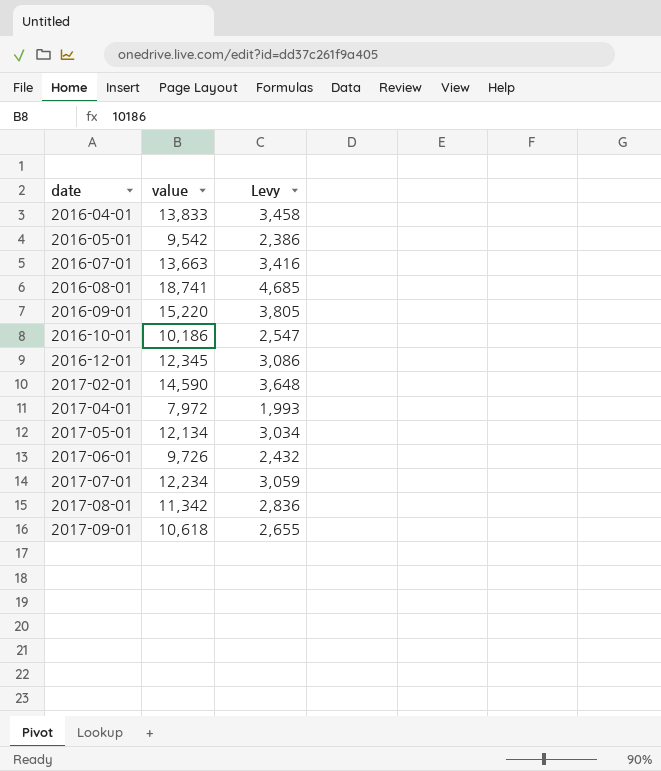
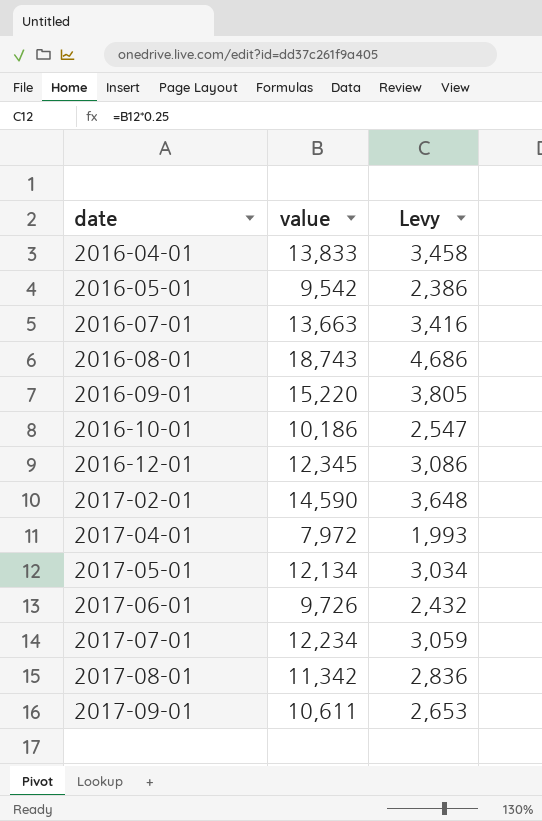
2016-08-01 | value: 18,741 -> 18,743
2016-08-01 | Levy: 4,685 -> 4,686
2017-09-01 | value: 10,618 -> 10,611
2017-09-01 | Levy: 2,655 -> 2,653

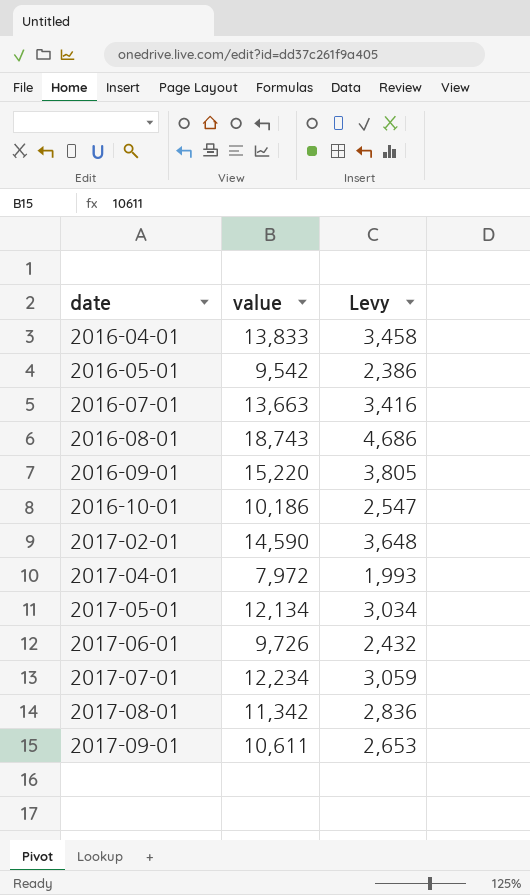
row 2016-12-01: 12,345 | 3,086 -> none

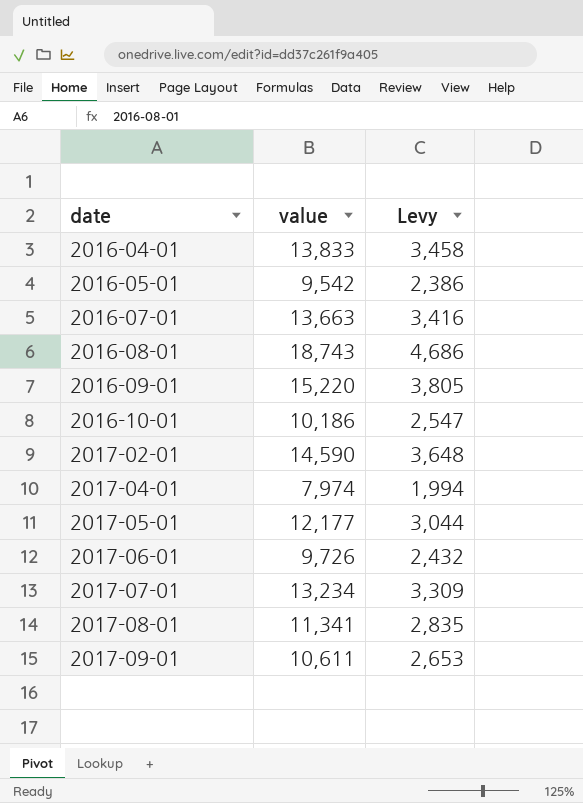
2017-04-01 | value: 7,972 -> 7,974
2017-04-01 | Levy: 1,993 -> 1,994
2017-05-01 | value: 12,134 -> 12,177
2017-05-01 | Levy: 3,034 -> 3,044
2017-07-01 | value: 12,234 -> 13,234
2017-07-01 | Levy: 3,059 -> 3,309
2017-08-01 | value: 11,342 -> 11,341
2017-08-01 | Levy: 2,836 -> 2,835

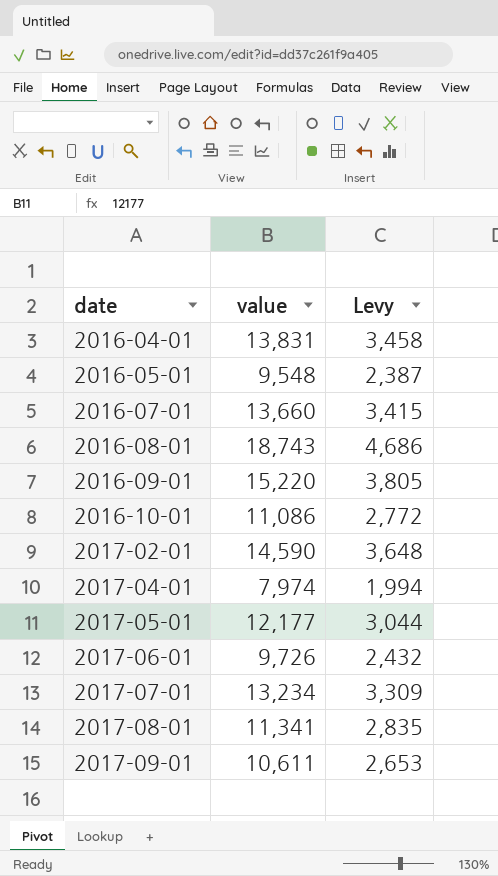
2016-04-01 | value: 13,833 -> 13,831
2016-05-01 | value: 9,542 -> 9,548
2016-05-01 | Levy: 2,386 -> 2,387
2016-07-01 | value: 13,663 -> 13,660
2016-07-01 | Levy: 3,416 -> 3,415
2016-10-01 | value: 10,186 -> 11,086
2016-10-01 | Levy: 2,547 -> 2,772

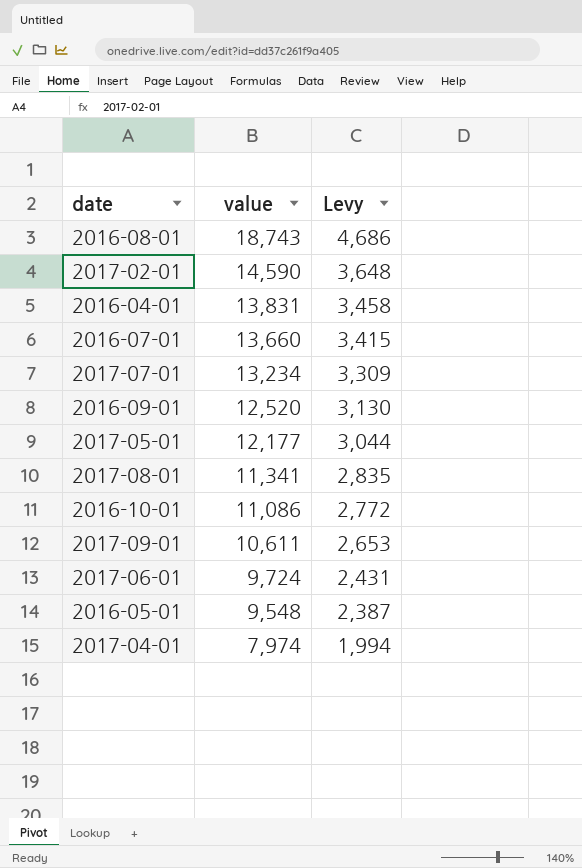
row order: date ascending -> value descending
2016-09-01 | value: 15,220 -> 12,520
2016-09-01 | Levy: 3,805 -> 3,130
2017-06-01 | value: 9,726 -> 9,724
2017-06-01 | Levy: 2,432 -> 2,431

